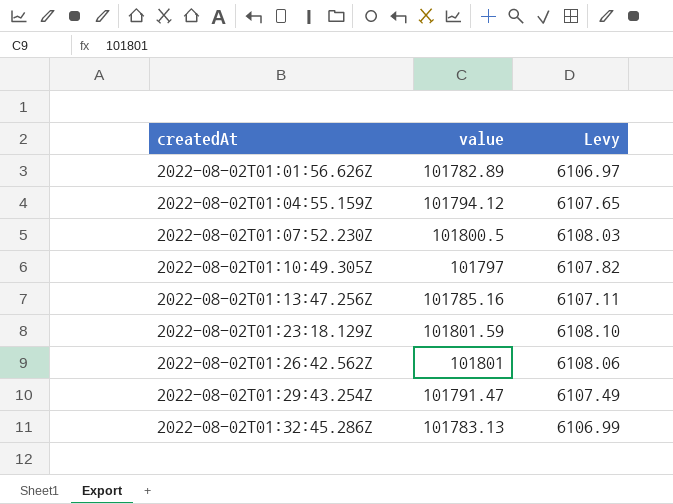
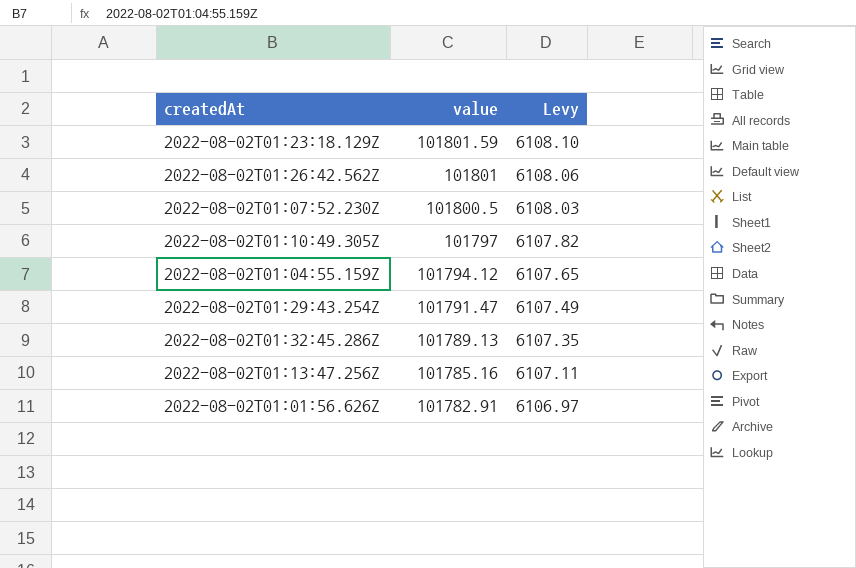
row order: createdAt ascending -> value descending
2022-08-02T01:32:45.286Z | value: 101783.13 -> 101789.13
2022-08-02T01:32:45.286Z | Levy: 6106.99 -> 6107.35
2022-08-02T01:01:56.626Z | value: 101782.89 -> 101782.91

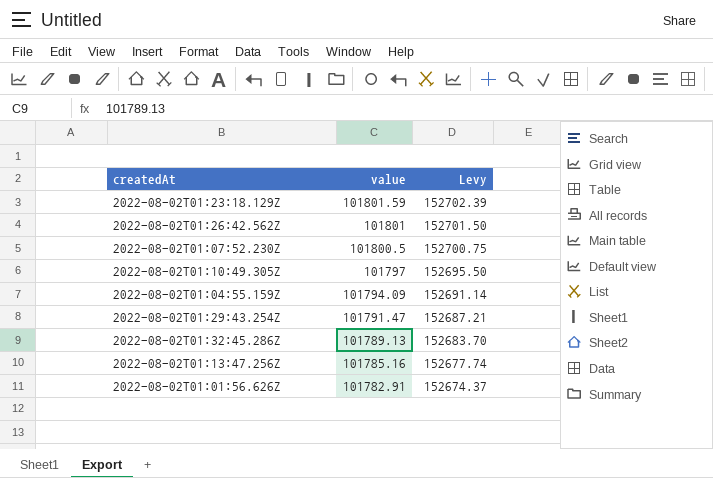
column Levy | formula: [value] * 0.06 -> [value] * 1.5
2022-08-02T01:04:55.159Z | value: 101794.12 -> 101794.09

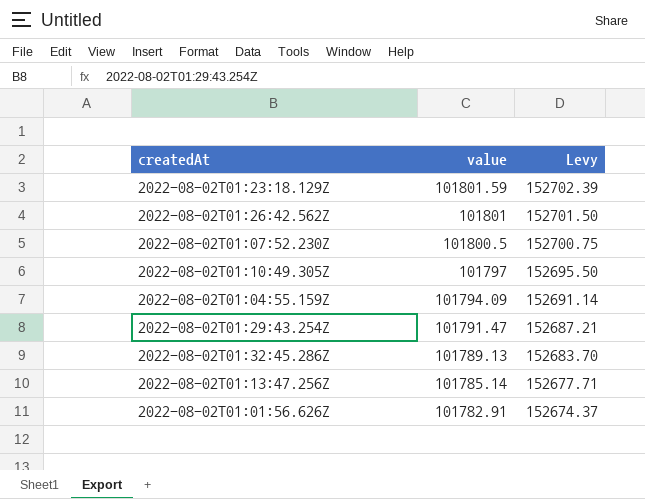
2022-08-02T01:13:47.256Z | value: 101785.16 -> 101785.14
2022-08-02T01:13:47.256Z | Levy: 152677.74 -> 152677.71

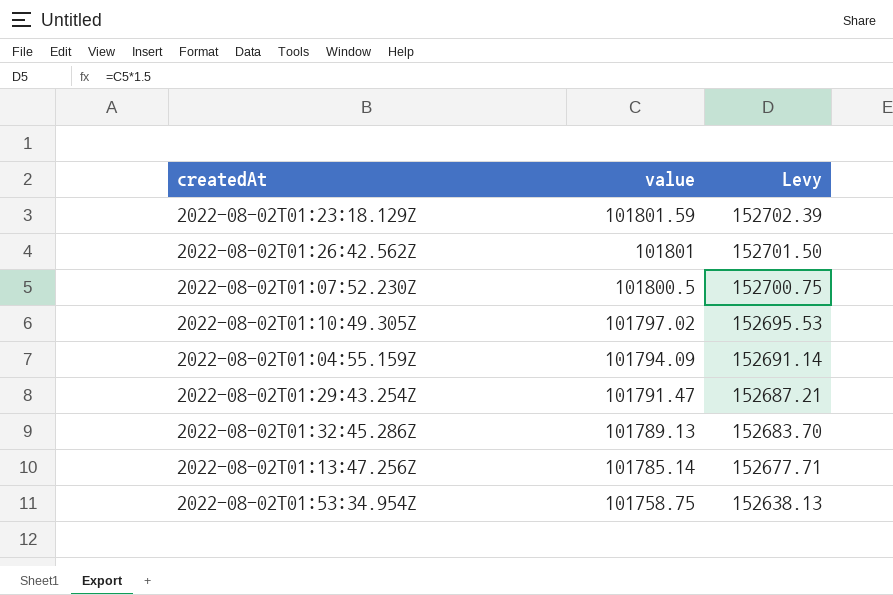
row 2022-08-02T01:01:56.626Z: 101782.91 | 152674.37 -> none
2022-08-02T01:10:49.305Z | value: 101797 -> 101797.02
2022-08-02T01:10:49.305Z | Levy: 152695.50 -> 152695.53
row 2022-08-02T01:53:34.954Z: none -> 101758.75 | 152638.13

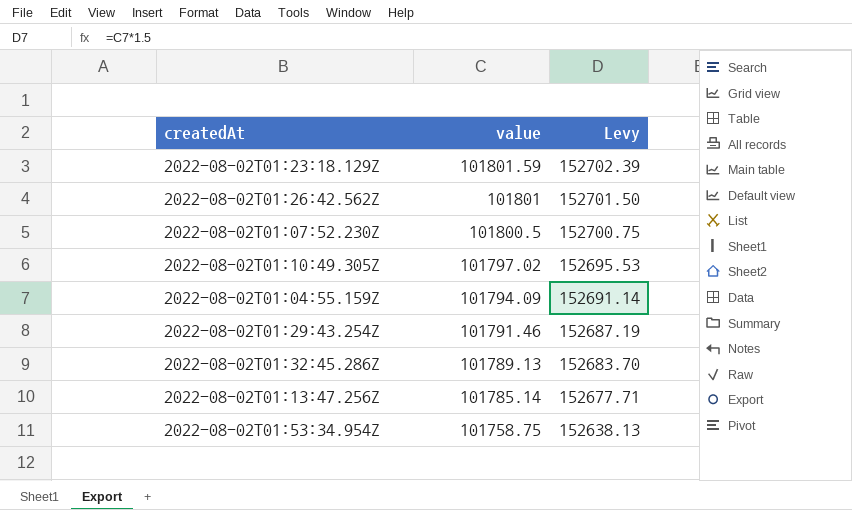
2022-08-02T01:29:43.254Z | value: 101791.47 -> 101791.46
2022-08-02T01:29:43.254Z | Levy: 152687.21 -> 152687.19

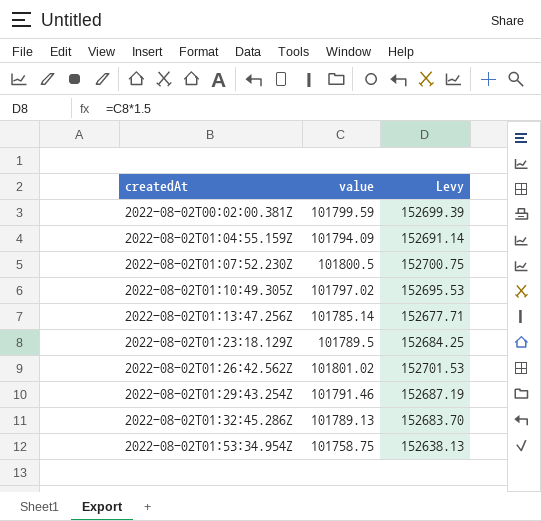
row order: value descending -> createdAt ascending
row 2022-08-02T00:02:00.381Z: none -> 101799.59 | 152699.39
2022-08-02T01:23:18.129Z | value: 101801.59 -> 101789.5
2022-08-02T01:23:18.129Z | Levy: 152702.39 -> 152684.25
2022-08-02T01:26:42.562Z | value: 101801 -> 101801.02
2022-08-02T01:26:42.562Z | Levy: 152701.50 -> 152701.53

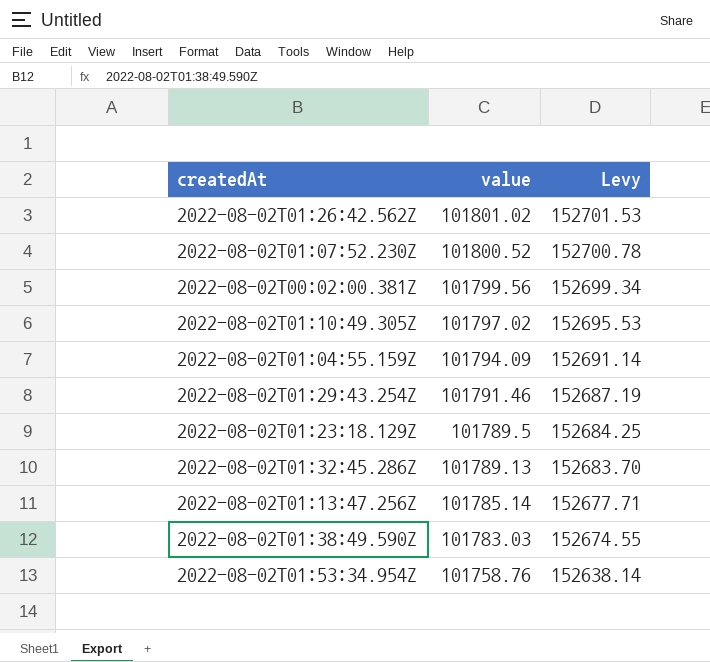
row order: createdAt ascending -> value descending
2022-08-02T01:07:52.230Z | value: 101800.5 -> 101800.52
2022-08-02T01:07:52.230Z | Levy: 152700.75 -> 152700.78
2022-08-02T00:02:00.381Z | value: 101799.59 -> 101799.56
2022-08-02T00:02:00.381Z | Levy: 152699.39 -> 152699.34
row 2022-08-02T01:38:49.590Z: none -> 101783.03 | 152674.55
2022-08-02T01:53:34.954Z | value: 101758.75 -> 101758.76
2022-08-02T01:53:34.954Z | Levy: 152638.13 -> 152638.14

